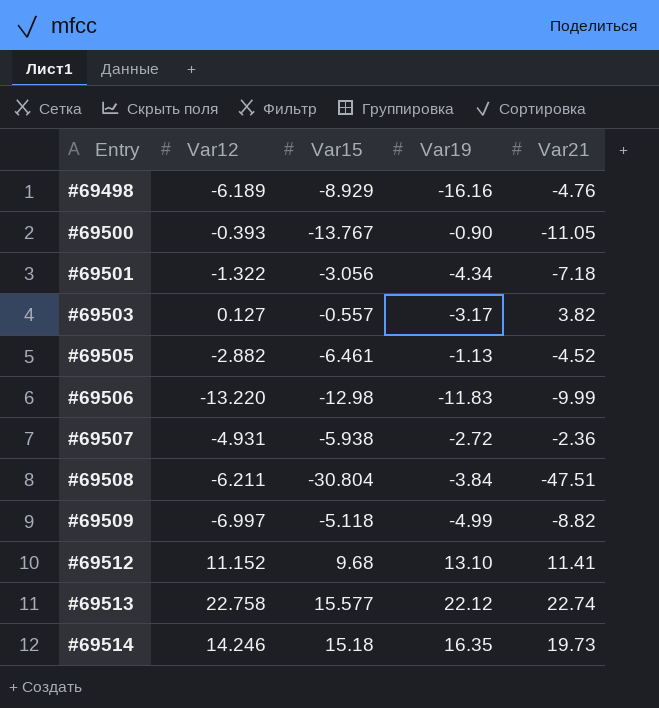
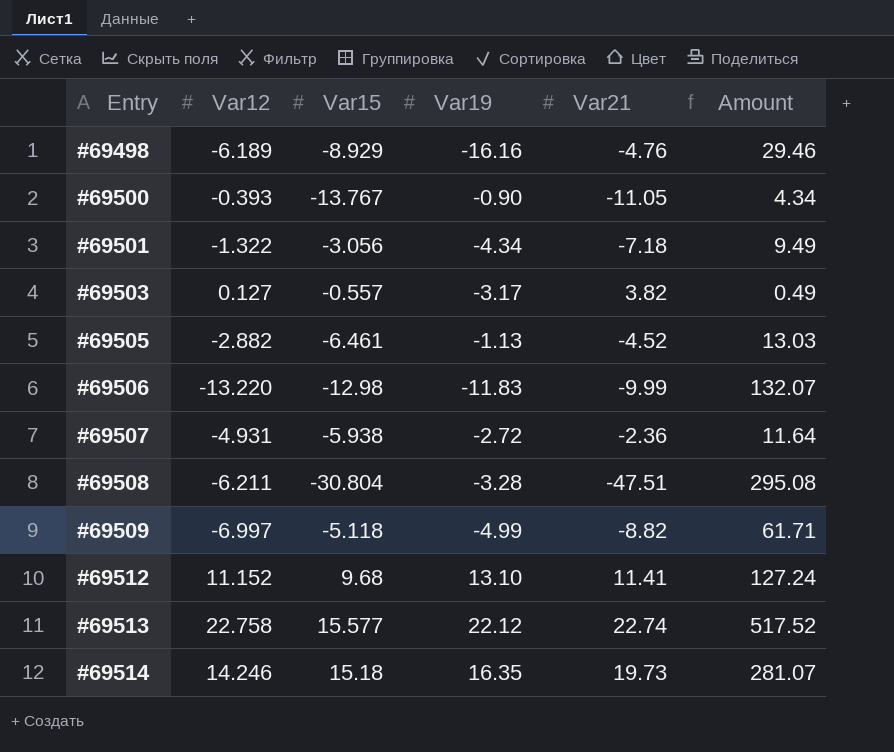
column Amount | formula: none -> [Var12] * [Var21]
#69508 | Var19: -3.84 -> -3.28

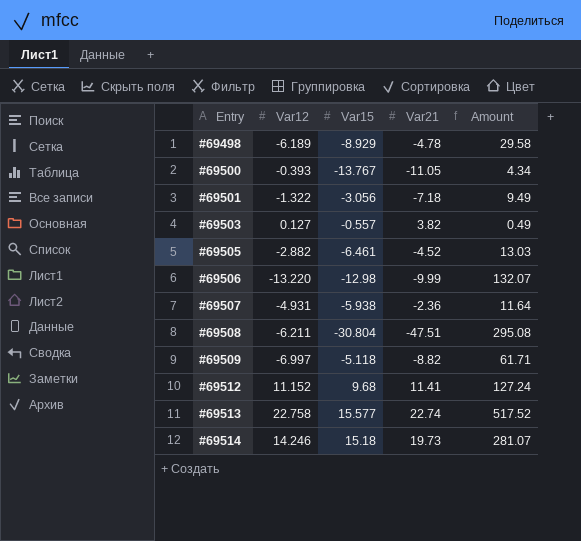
column Var19 | position: 4 -> none
#69498 | Var21: -4.76 -> -4.78
#69498 | Amount: 29.46 -> 29.58

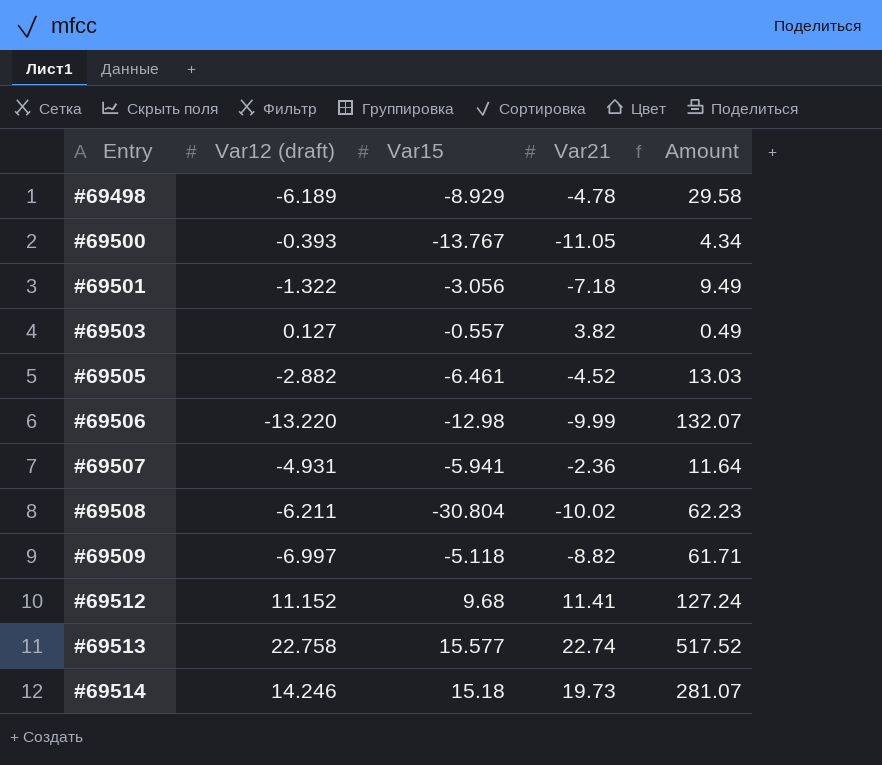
column name: Var12 -> Var12 (draft)
#69507 | Var15: -5.938 -> -5.941
#69508 | Var21: -47.51 -> -10.02
#69508 | Amount: 295.08 -> 62.23

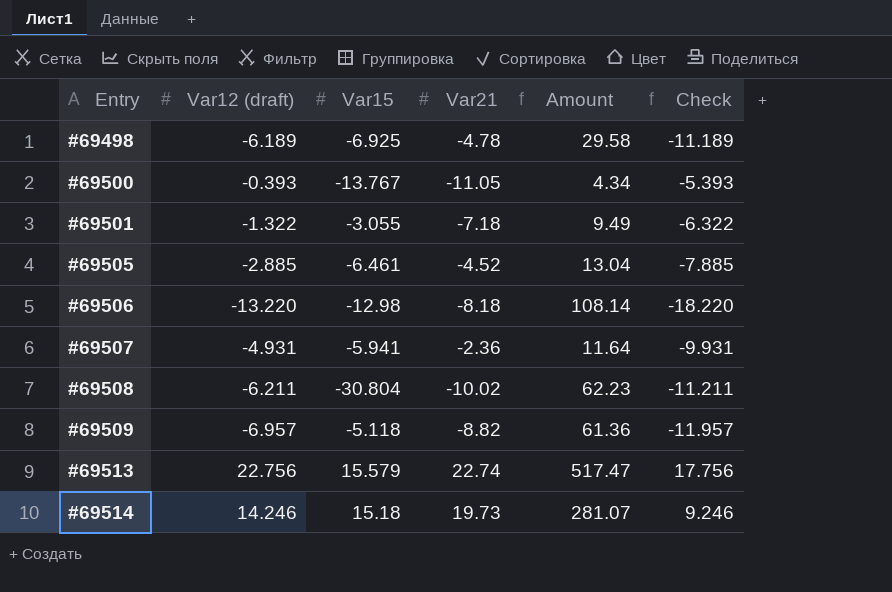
column Check | formula: none -> [Var12 (draft)] - 5
row #69503: 0.127 | -0.557 | 3.82 | 0.49 -> none
row #69512: 11.152 | 9.68 | 11.41 | 127.24 -> none
#69498 | Var15: -8.929 -> -6.925
#69501 | Var15: -3.056 -> -3.055
#69505 | Var12 (draft): -2.882 -> -2.885
#69505 | Amount: 13.03 -> 13.04
#69506 | Var21: -9.99 -> -8.18
#69506 | Amount: 132.07 -> 108.14
#69509 | Var12 (draft): -6.997 -> -6.957
#69509 | Amount: 61.71 -> 61.36
#69513 | Var12 (draft): 22.758 -> 22.756
#69513 | Var15: 15.577 -> 15.579
#69513 | Amount: 517.52 -> 517.47

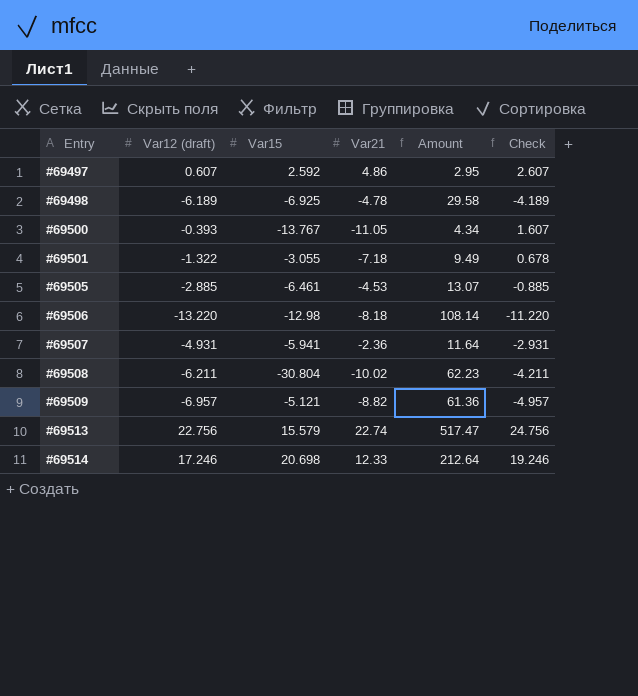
column Check | formula: [Var12 (draft)] - 5 -> [Var12 (draft)] + 2
row #69497: none -> 0.607 | 2.592 | 4.86 | 2.95 | 2.607
#69505 | Var21: -4.52 -> -4.53
#69505 | Amount: 13.04 -> 13.07
#69509 | Var15: -5.118 -> -5.121
#69514 | Var12 (draft): 14.246 -> 17.246
#69514 | Var15: 15.18 -> 20.698
#69514 | Var21: 19.73 -> 12.33
#69514 | Amount: 281.07 -> 212.64

